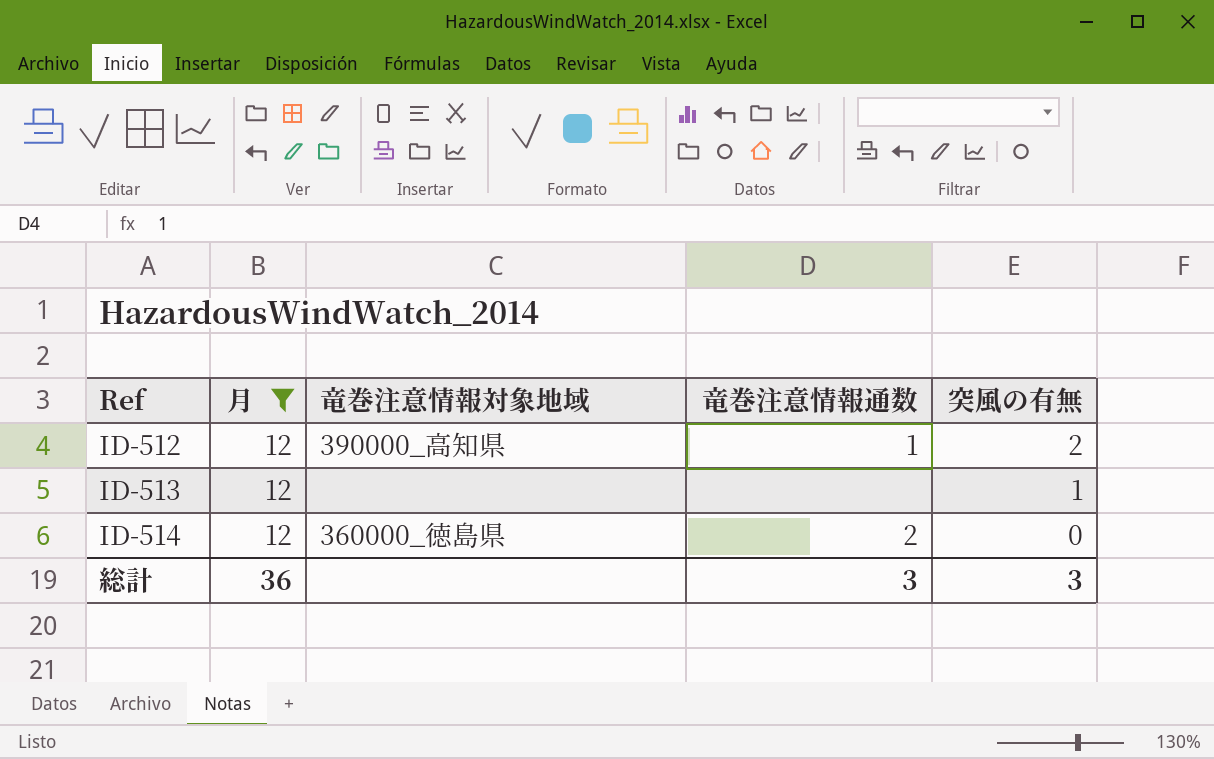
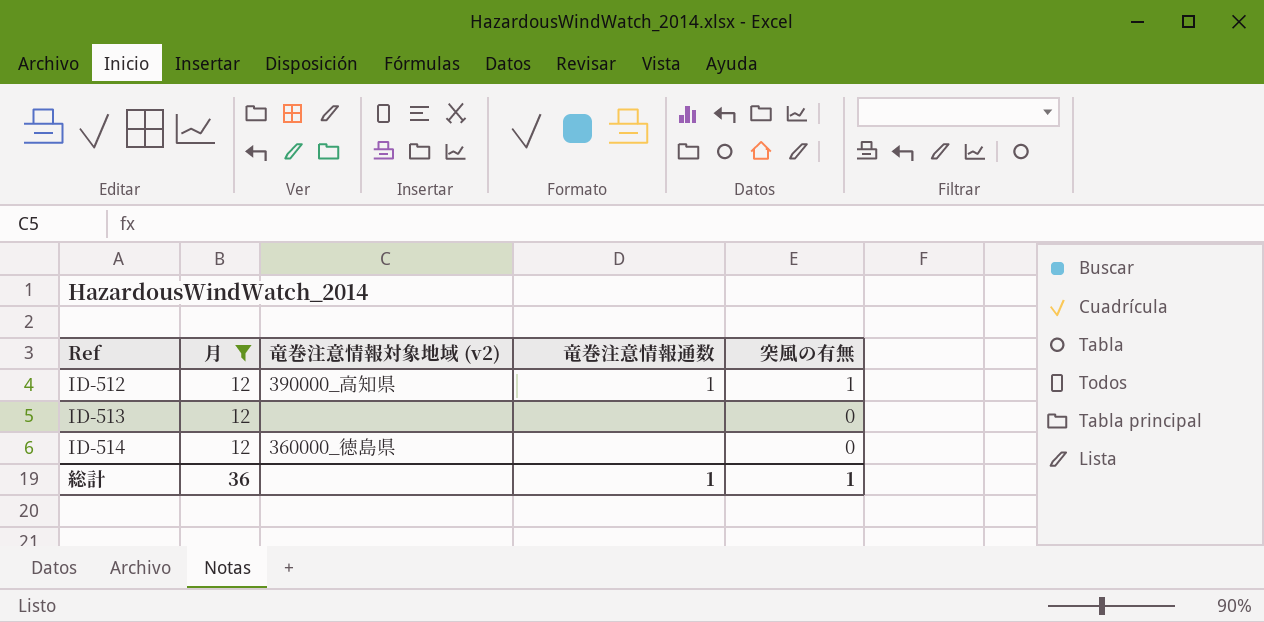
column name: 竜巻注意情報対象地域 -> 竜巻注意情報対象地域 (v2)
ID-512 | 突風の有無: 2 -> 1
ID-513 | 突風の有無: 1 -> 0
ID-514 | 竜巻注意情報通数: 2 -> none
総計 | 竜巻注意情報通数: 3 -> 1
総計 | 突風の有無: 3 -> 1

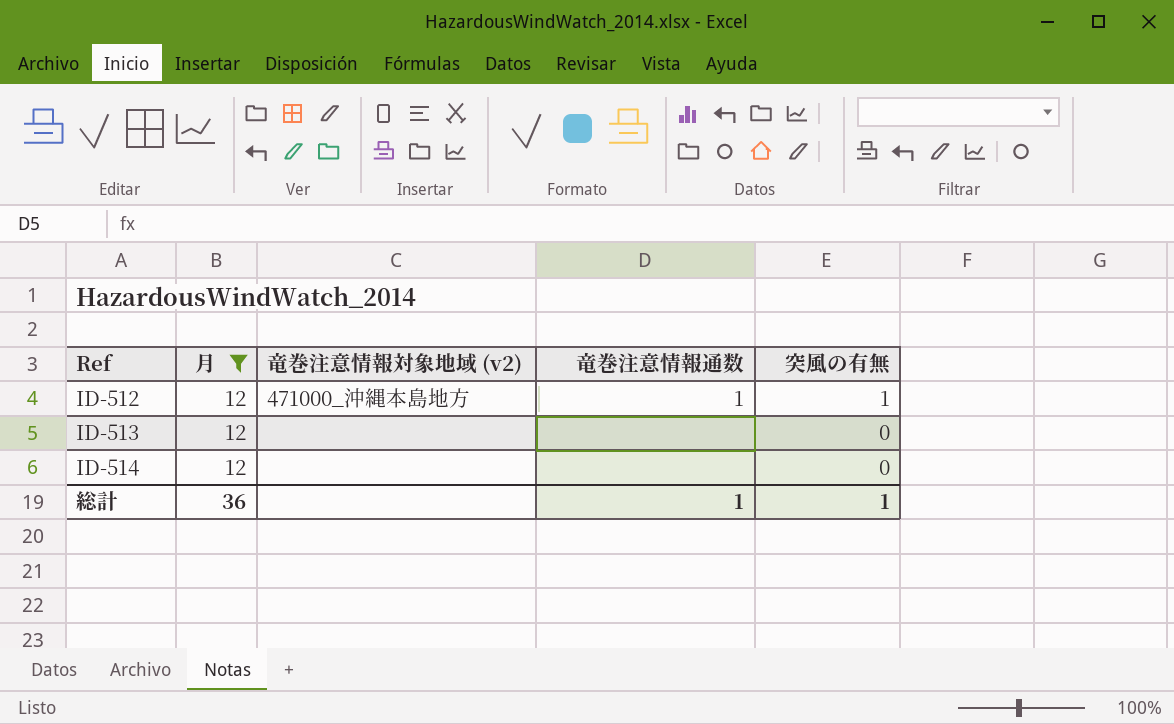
ID-512 | 竜巻注意情報対象地域 (v2): 390000_高知県 -> 471000_沖縄本島地方
ID-514 | 竜巻注意情報対象地域 (v2): 360000_徳島県 -> none

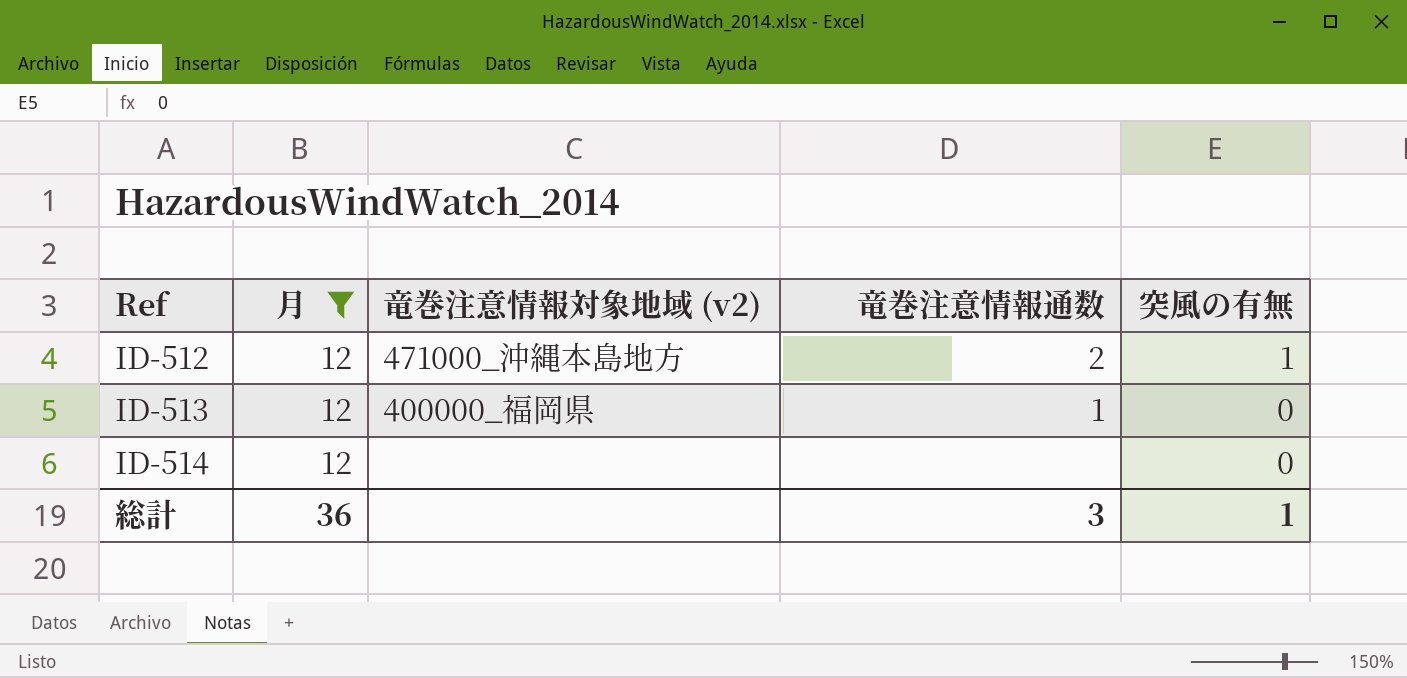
ID-512 | 竜巻注意情報通数: 1 -> 2
ID-513 | 竜巻注意情報対象地域 (v2): none -> 400000_福岡県
ID-513 | 竜巻注意情報通数: none -> 1
総計 | 竜巻注意情報通数: 1 -> 3

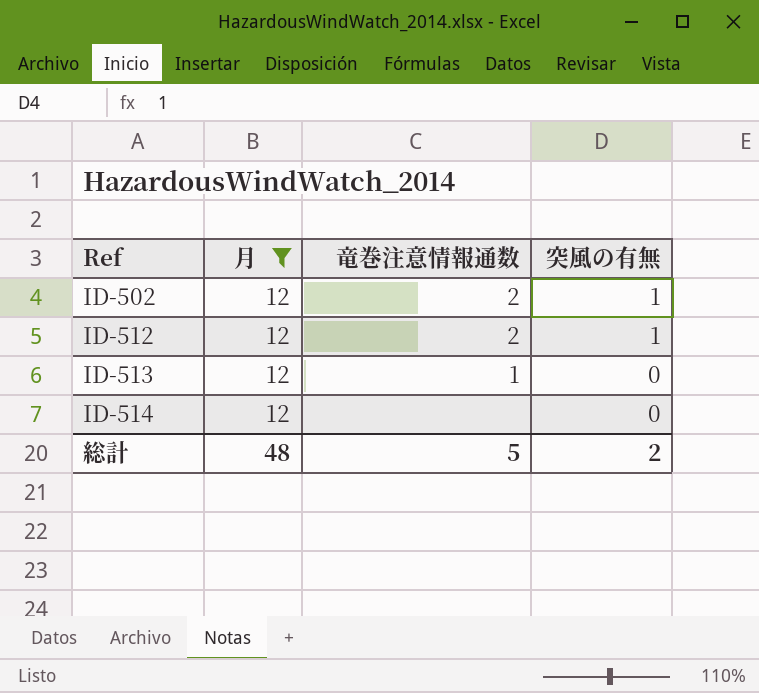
column 竜巻注意情報対象地域 (v2) | position: 3 -> none
row ID-502: none -> 12 | 2 | 1
総計 | 月: 36 -> 48
総計 | 竜巻注意情報通数: 3 -> 5
総計 | 突風の有無: 1 -> 2

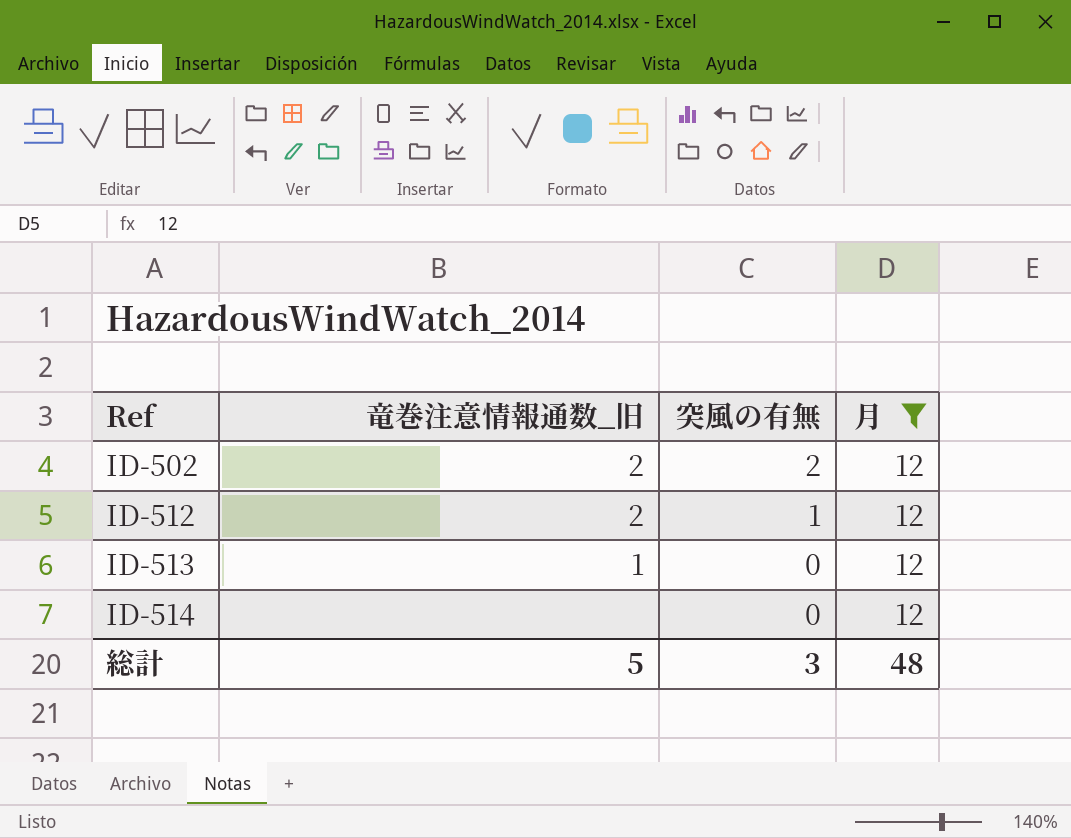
column name: 竜巻注意情報通数 -> 竜巻注意情報通数_旧
column 月 | position: 2 -> 4
ID-502 | 突風の有無: 1 -> 2
総計 | 突風の有無: 2 -> 3

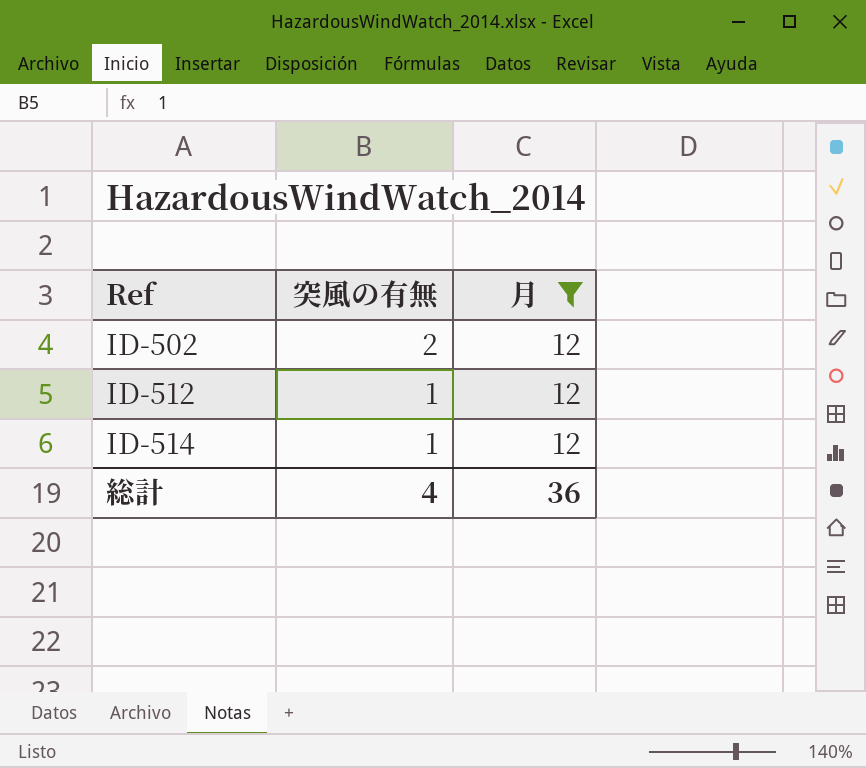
column 竜巻注意情報通数_旧 | position: 2 -> none
row ID-513: 1 | 0 | 12 -> none
ID-514 | 突風の有無: 0 -> 1
総計 | 突風の有無: 3 -> 4
総計 | 月: 48 -> 36

